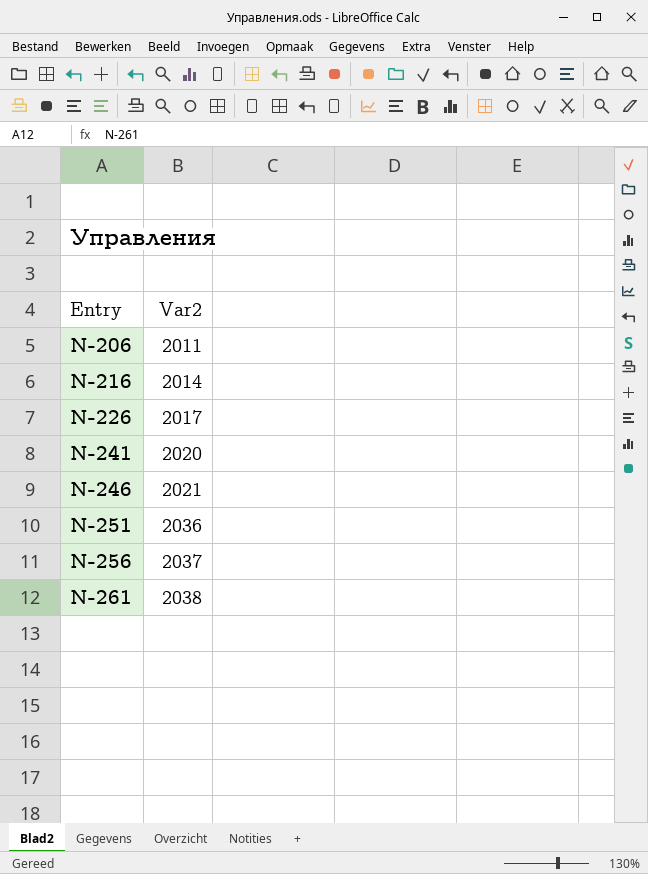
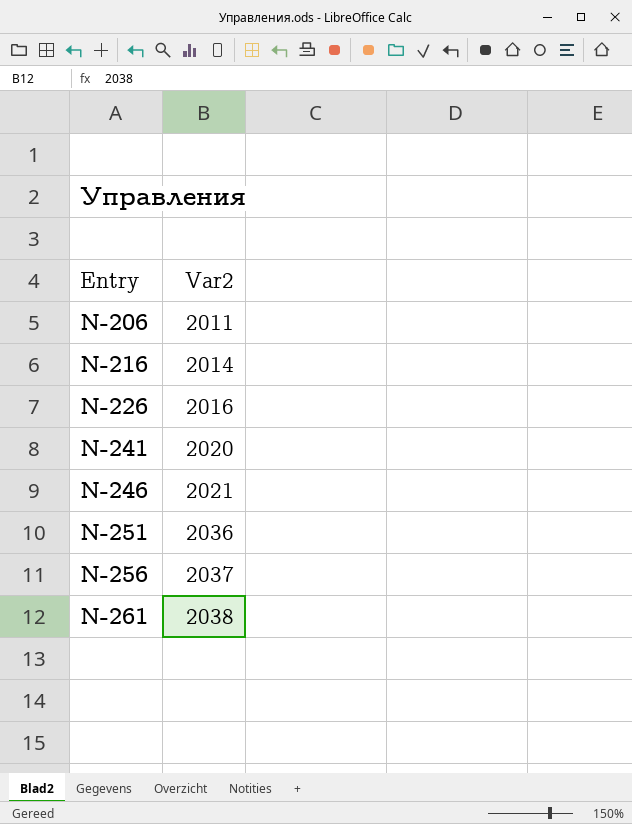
N-226 | Var2: 2017 -> 2016

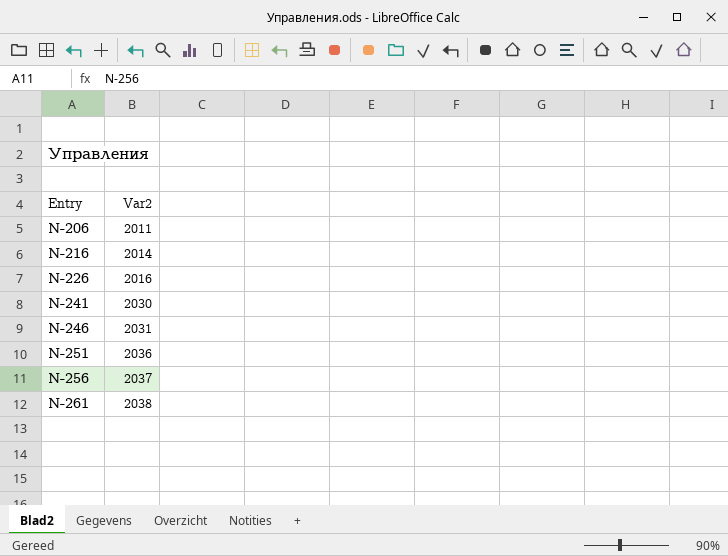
N-241 | Var2: 2020 -> 2030
N-246 | Var2: 2021 -> 2031

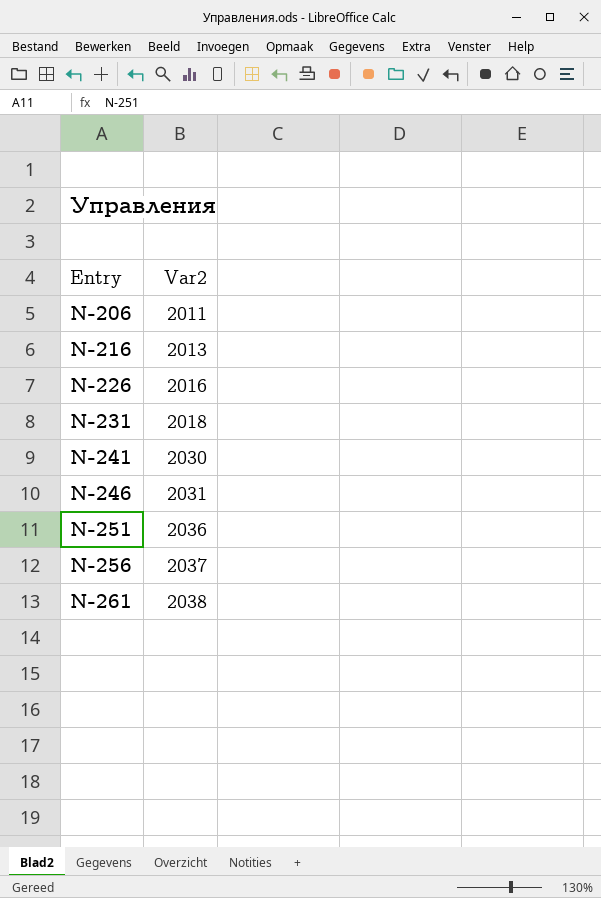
N-216 | Var2: 2014 -> 2013
row N-231: none -> 2018

